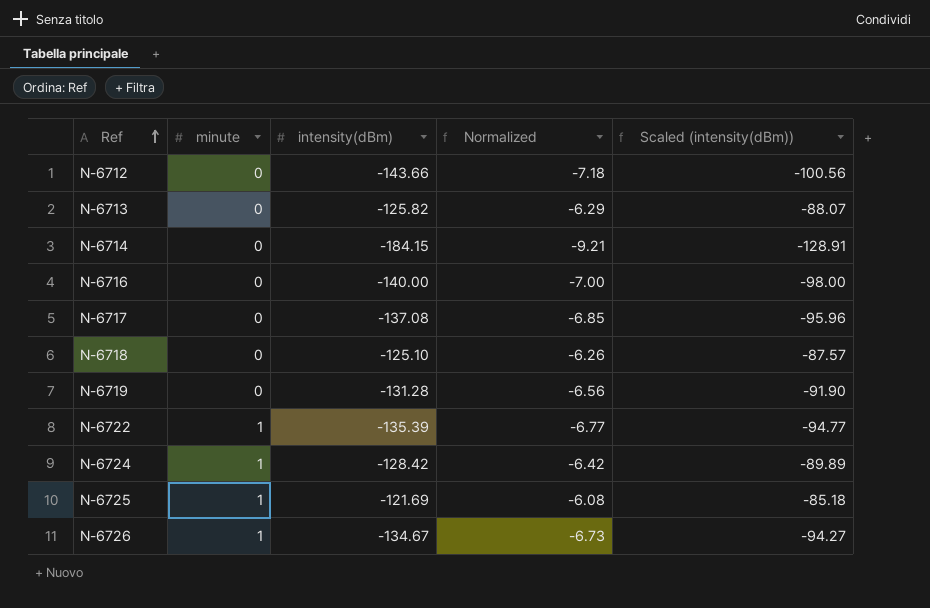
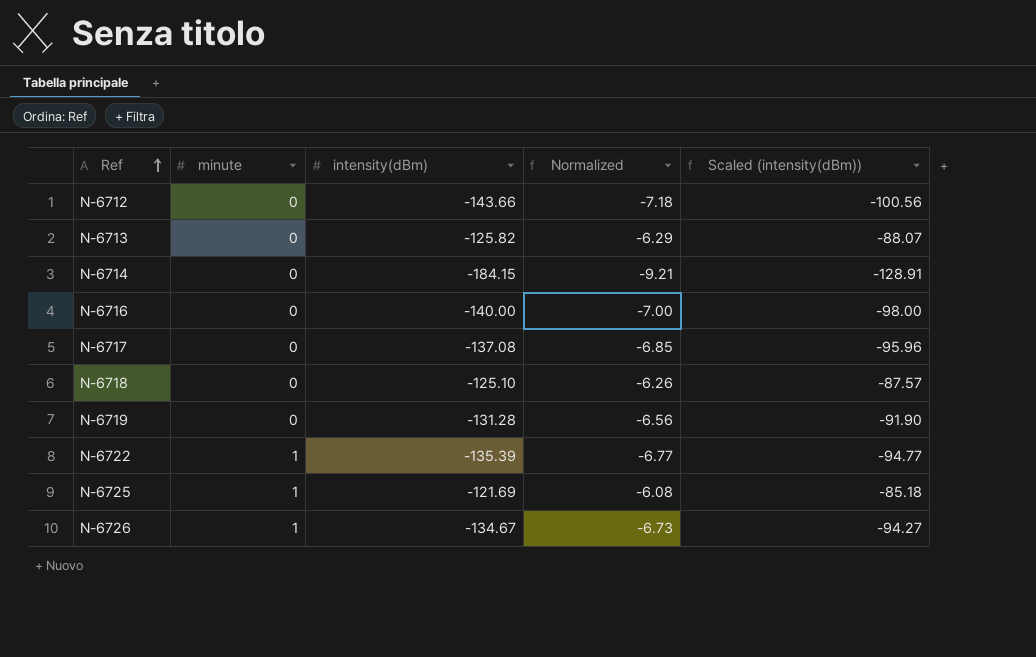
row N-6724: 1 | -128.42 | -6.42 | -89.89 -> none

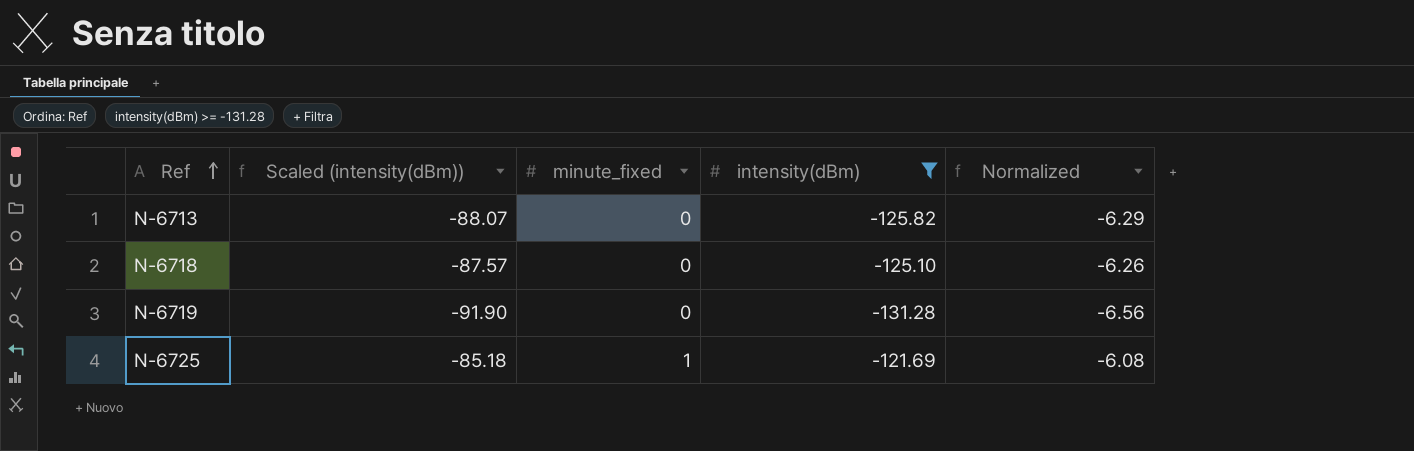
filter: none -> intensity(dBm) >= -131.28
column Scaled (intensity(dBm)) | position: 5 -> 2
column name: minute -> minute_fixed

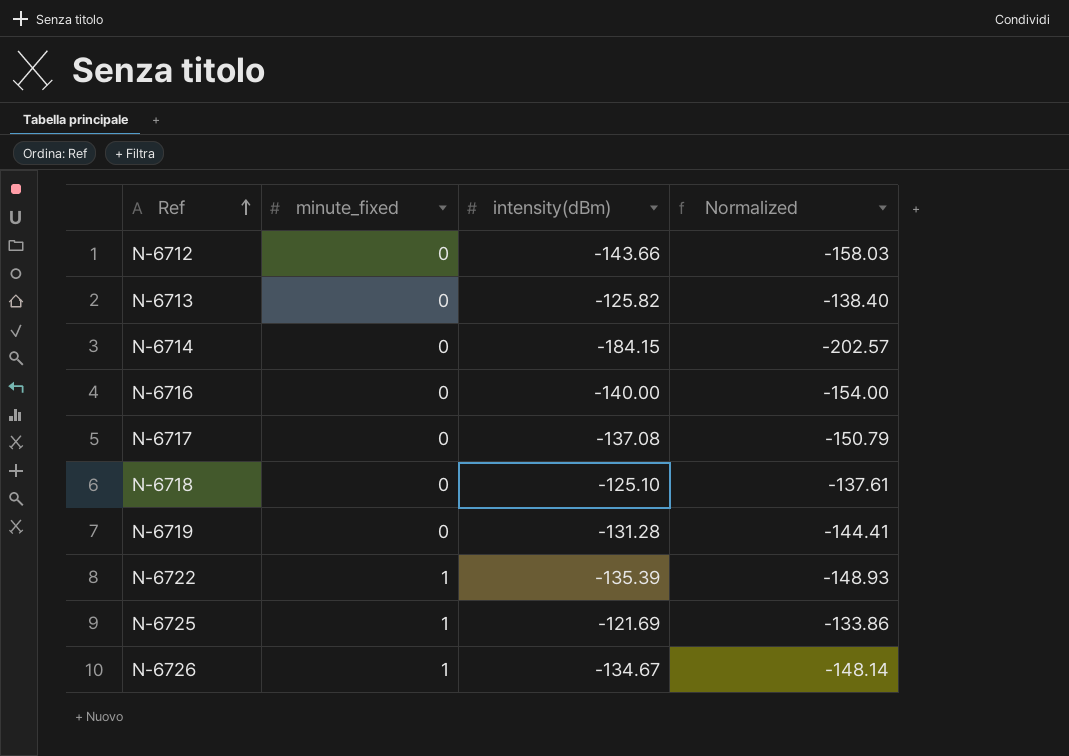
filter: intensity(dBm) >= -131.28 -> none
column Scaled (intensity(dBm)) | formula: [intensity(dBm)] * 0.7 -> none
column Normalized | formula: [intensity(dBm)] * 0.05 -> [intensity(dBm)] * 1.1

